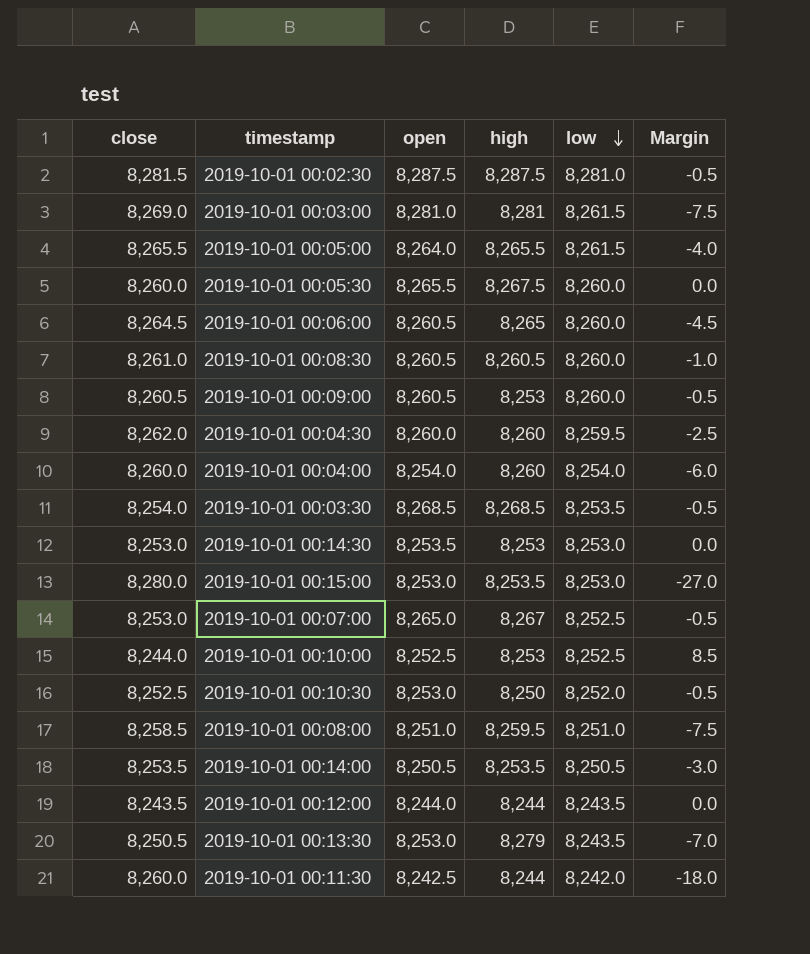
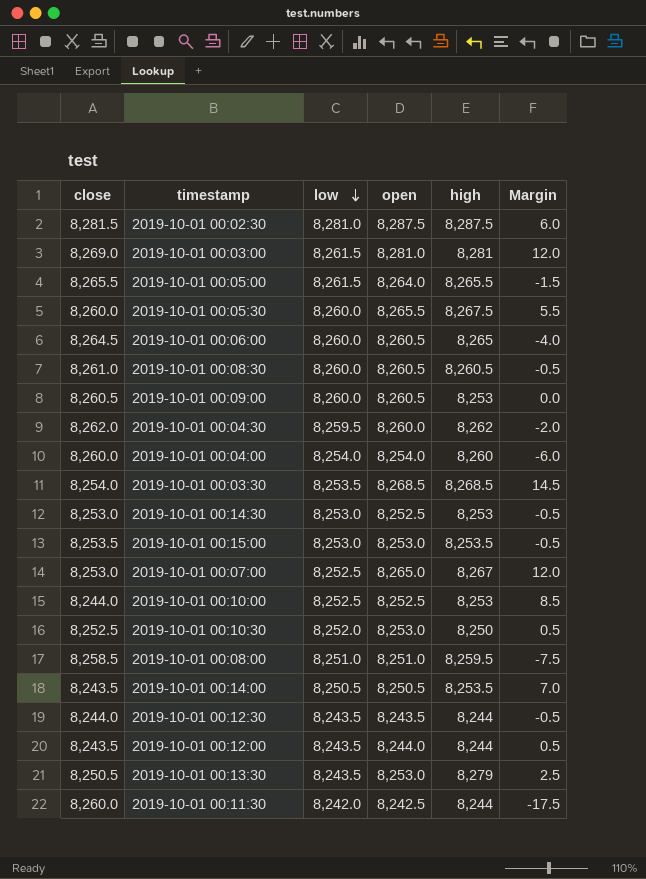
column low | position: 5 -> 3
column Margin | formula: [low] - [close] -> [open] - [close]
2019-10-01 00:04:30 | high: 8,260 -> 8,262
2019-10-01 00:14:30 | open: 8,253.5 -> 8,252.5
2019-10-01 00:15:00 | close: 8,280.0 -> 8,253.5
2019-10-01 00:14:00 | close: 8,253.5 -> 8,243.5
row 2019-10-01 00:12:30: none -> 8,244.0 | 8,243.5 | 8,243.5 | 8,244 | -0.5

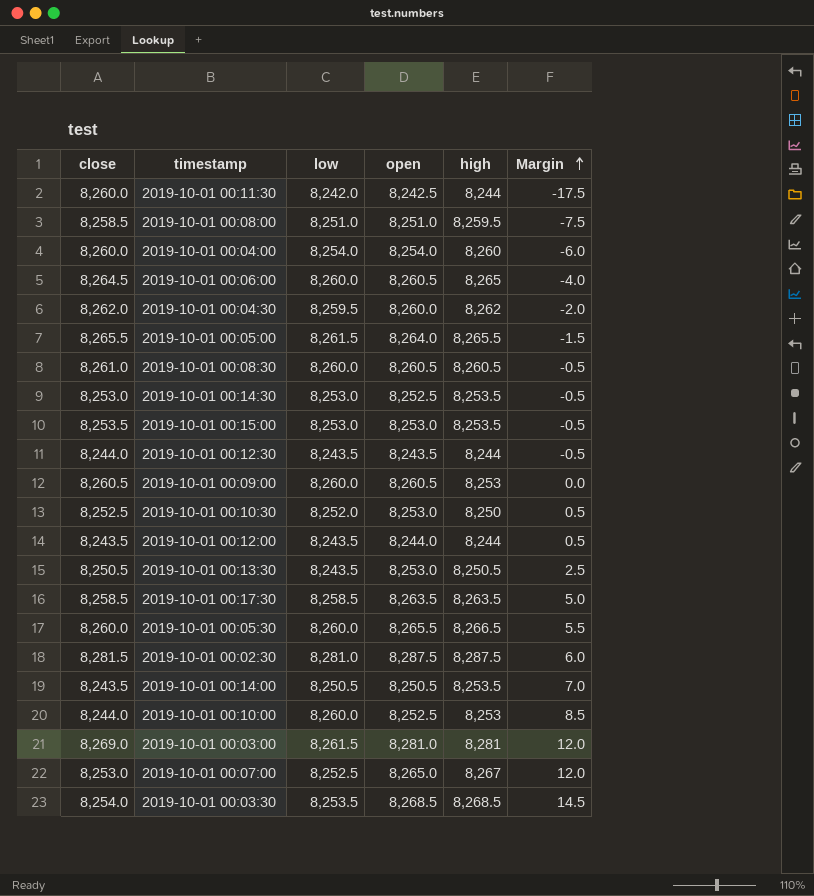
row order: low descending -> Margin ascending
2019-10-01 00:14:30 | high: 8,253 -> 8,253.5
2019-10-01 00:13:30 | high: 8,279 -> 8,250.5
row 2019-10-01 00:17:30: none -> 8,258.5 | 8,258.5 | 8,263.5 | 8,263.5 | 5.0
2019-10-01 00:05:30 | high: 8,267.5 -> 8,266.5
2019-10-01 00:10:00 | low: 8,252.5 -> 8,260.0

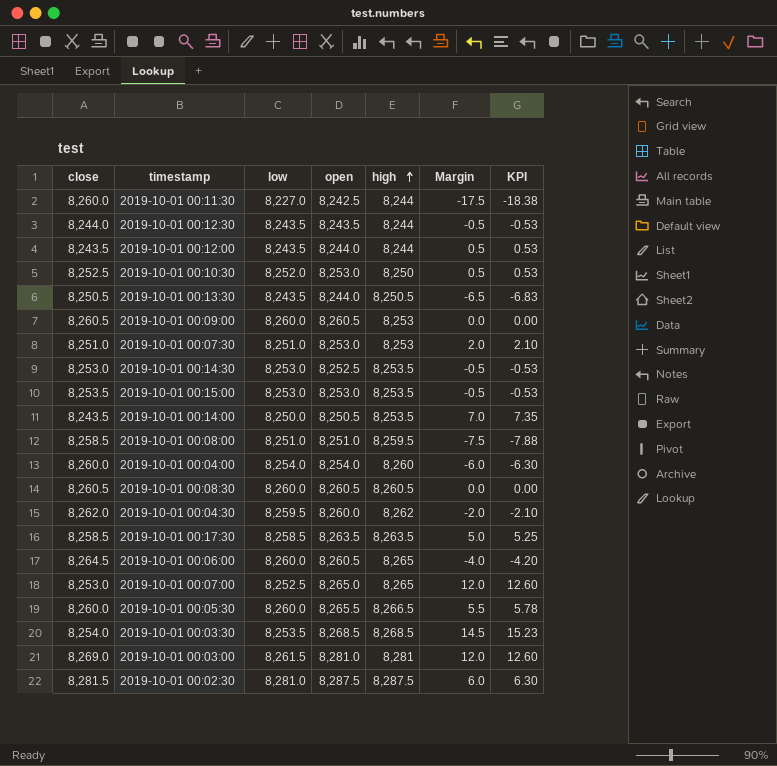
row order: Margin ascending -> high ascending
column KPI | formula: none -> [Margin] * 1.05
row 2019-10-01 00:05:00: 8,265.5 | 8,261.5 | 8,264.0 | 8,265.5 | -1.5 -> none
row 2019-10-01 00:10:00: 8,244.0 | 8,260.0 | 8,252.5 | 8,253 | 8.5 -> none
2019-10-01 00:11:30 | low: 8,242.0 -> 8,227.0
2019-10-01 00:13:30 | open: 8,253.0 -> 8,244.0
2019-10-01 00:13:30 | Margin: 2.5 -> -6.5
row 2019-10-01 00:07:30: none -> 8,251.0 | 8,251.0 | 8,253.0 | 8,253 | 2.0 | 2.10
2019-10-01 00:14:00 | low: 8,250.5 -> 8,250.0
2019-10-01 00:08:30 | close: 8,261.0 -> 8,260.5
2019-10-01 00:08:30 | Margin: -0.5 -> 0.0
2019-10-01 00:07:00 | high: 8,267 -> 8,265

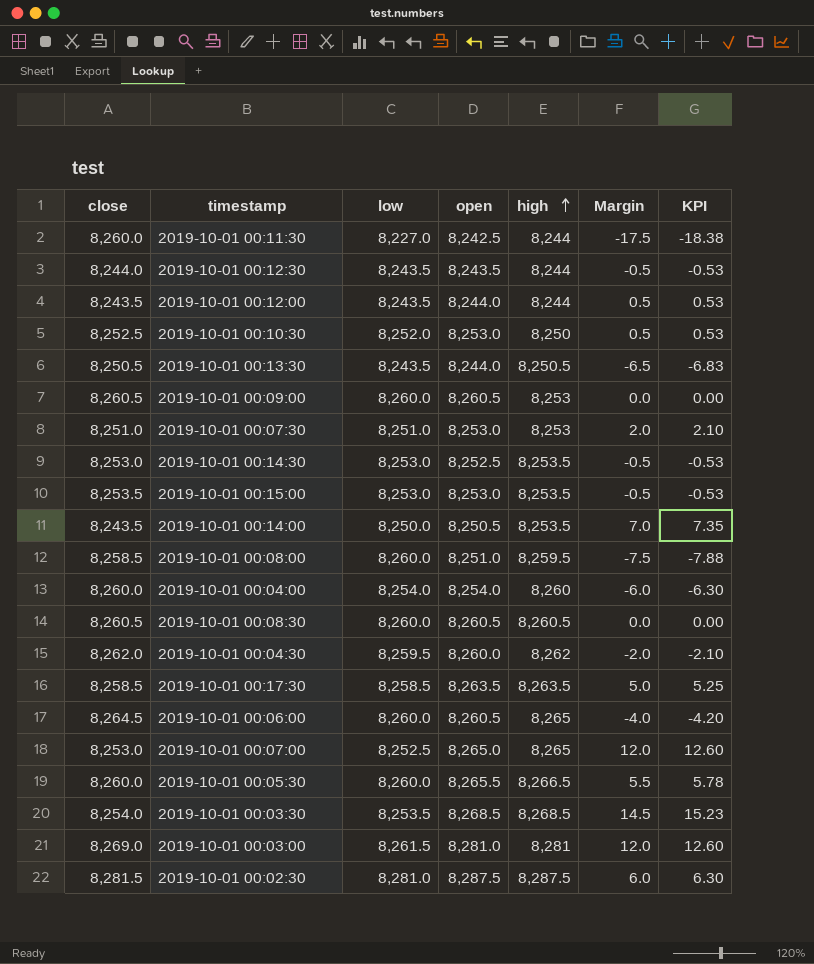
2019-10-01 00:08:00 | low: 8,251.0 -> 8,260.0

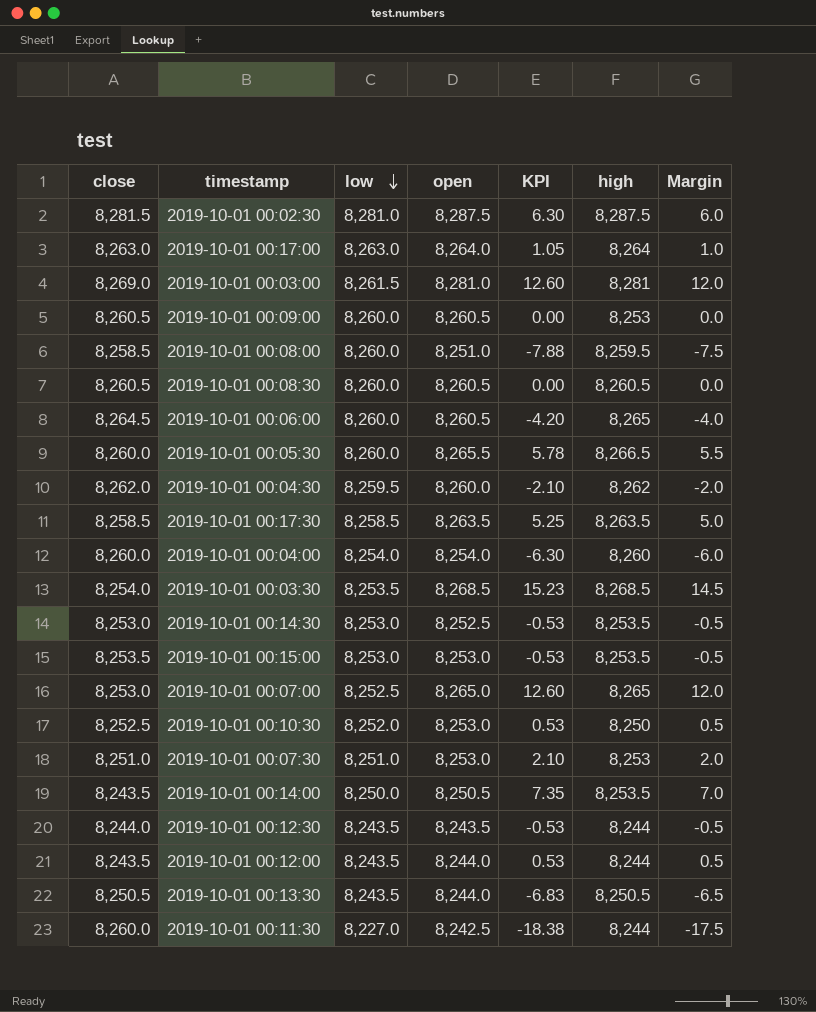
row order: high ascending -> low descending
column KPI | position: 7 -> 5
row 2019-10-01 00:17:00: none -> 8,263.0 | 8,263.0 | 8,264.0 | 1.05 | 8,264 | 1.0

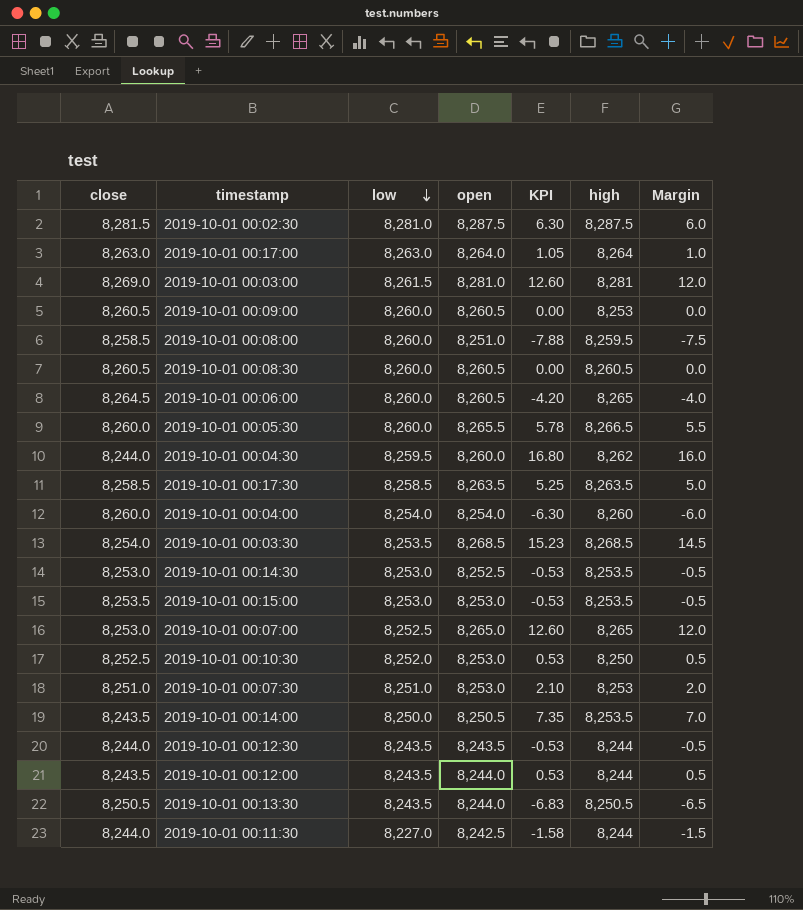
2019-10-01 00:04:30 | close: 8,262.0 -> 8,244.0
2019-10-01 00:04:30 | KPI: -2.10 -> 16.80
2019-10-01 00:04:30 | Margin: -2.0 -> 16.0
2019-10-01 00:11:30 | close: 8,260.0 -> 8,244.0
2019-10-01 00:11:30 | KPI: -18.38 -> -1.58
2019-10-01 00:11:30 | Margin: -17.5 -> -1.5

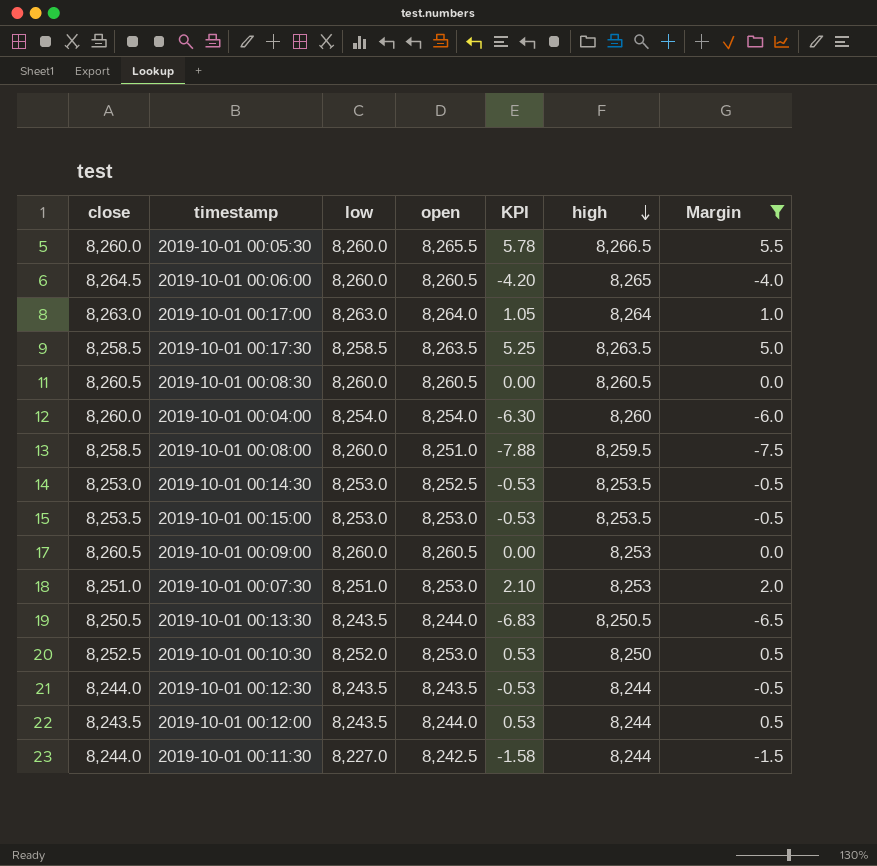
filter: none -> Margin <= 5.5
row order: low descending -> high descending

